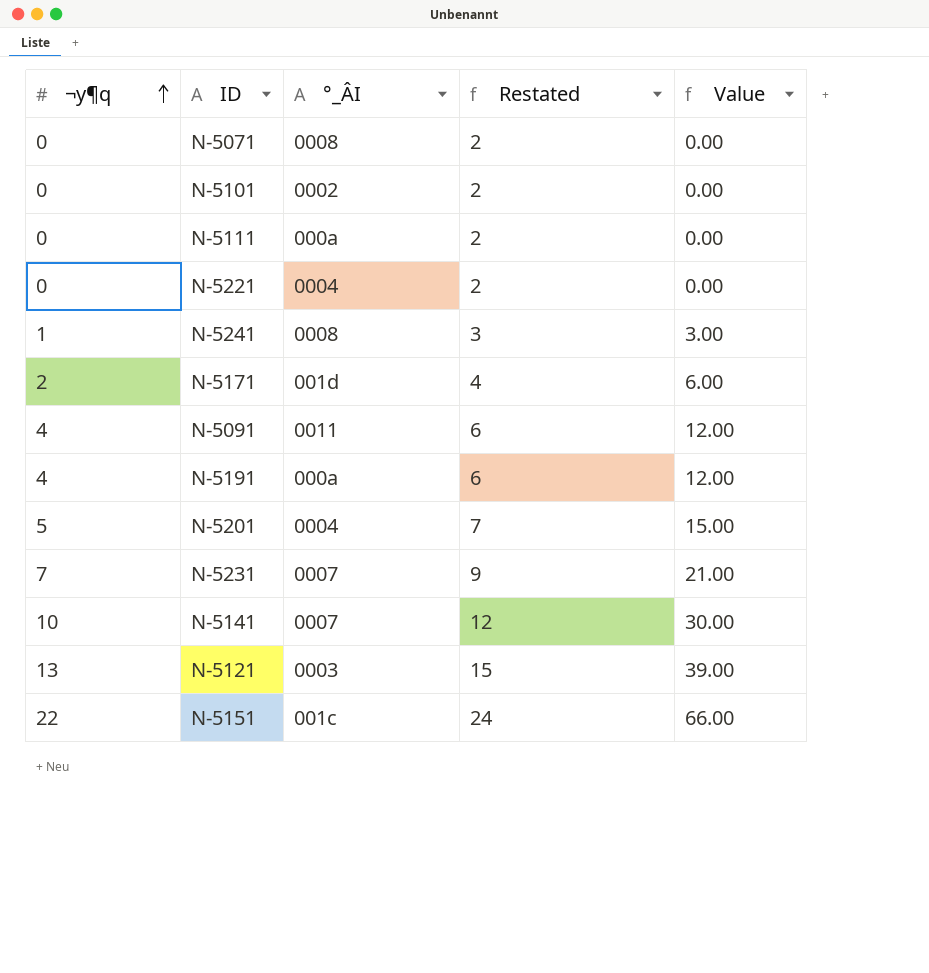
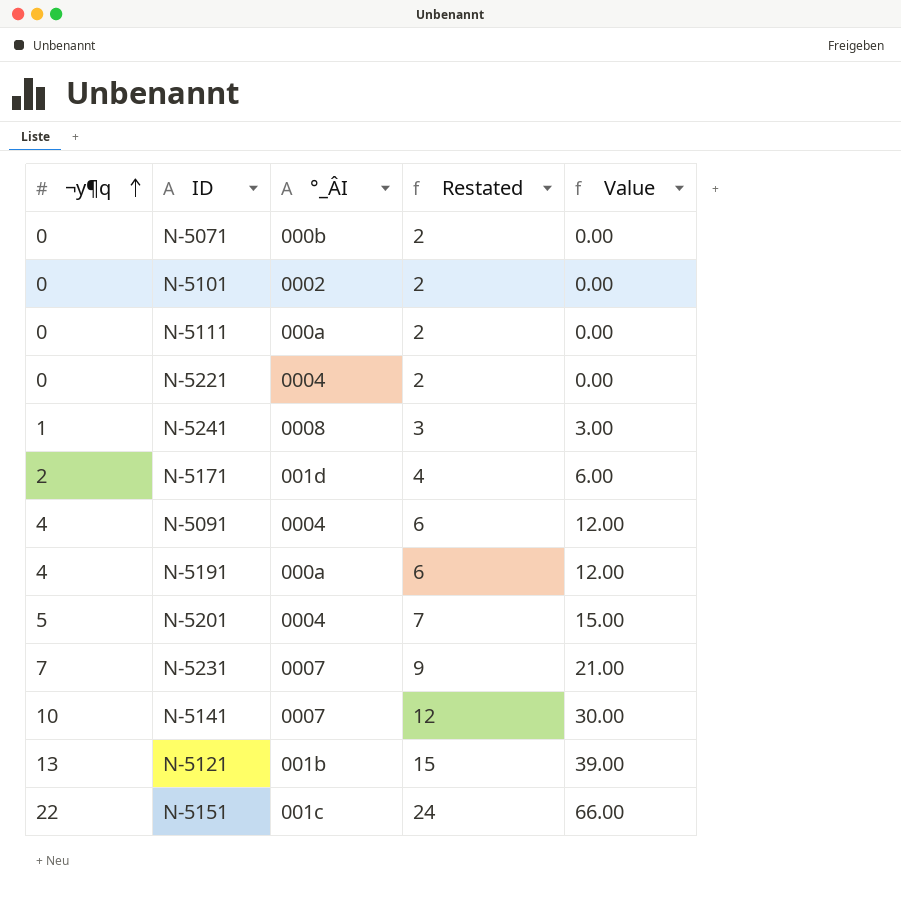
N-5071 | °_ÂI: 0008 -> 000b
N-5091 | °_ÂI: 0011 -> 0004
N-5121 | °_ÂI: 0003 -> 001b

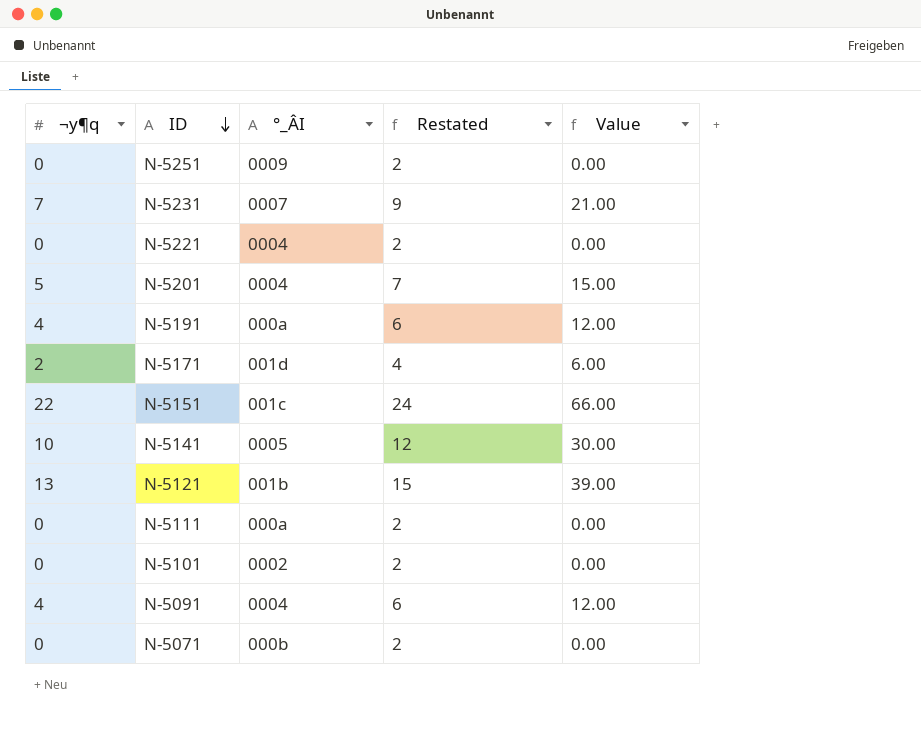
row order: ¬y¶q ascending -> ID descending
row N-5241: 1 | 0008 | 3 | 3.00 -> none
row N-5251: none -> 0 | 0009 | 2 | 0.00
N-5141 | °_ÂI: 0007 -> 0005

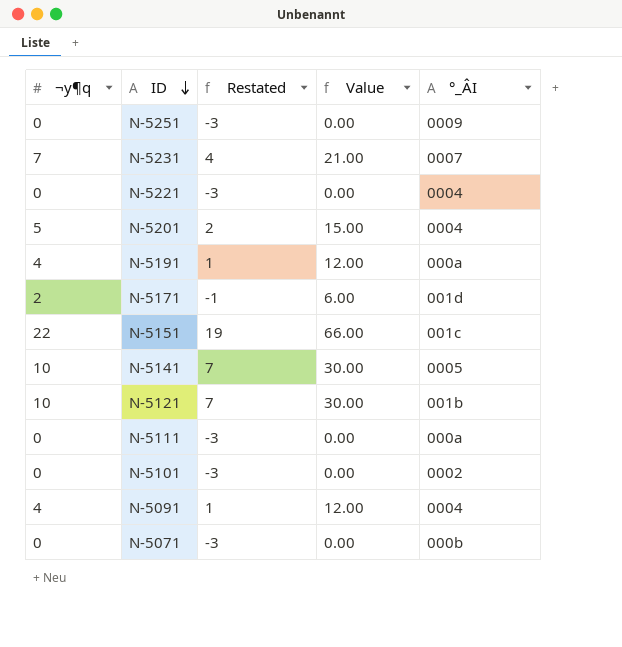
column Restated | formula: [¬y¶q] + 2 -> [¬y¶q] - 3
column °_ÂI | position: 3 -> 5
N-5121 | ¬y¶q: 13 -> 10
N-5121 | Value: 39.00 -> 30.00

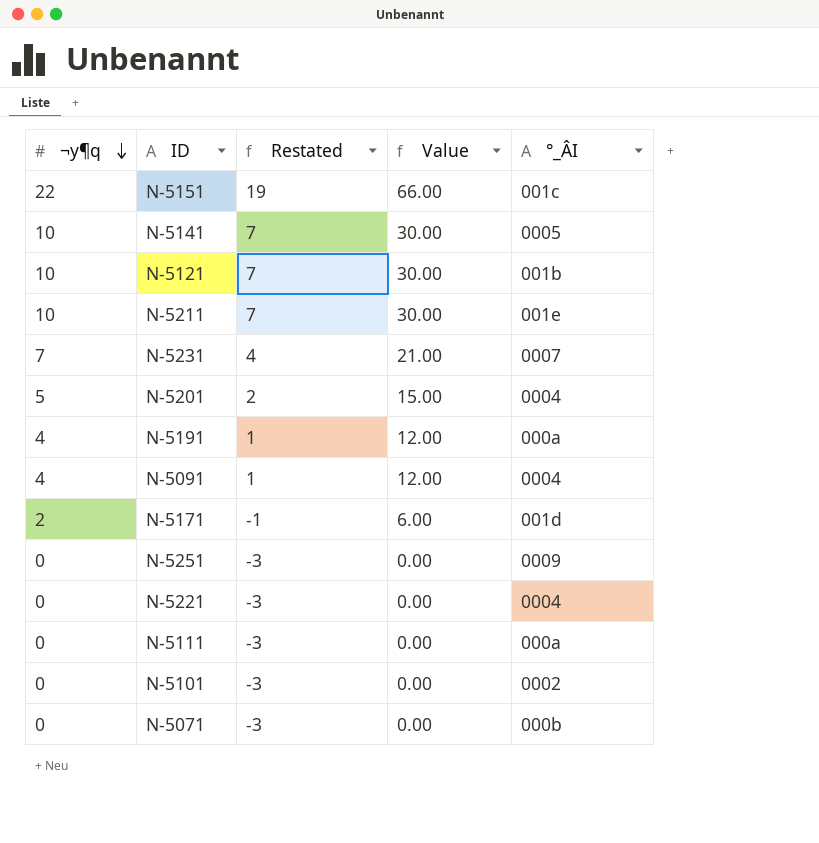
row order: ID descending -> ¬y¶q descending
row N-5211: none -> 10 | 7 | 30.00 | 001e

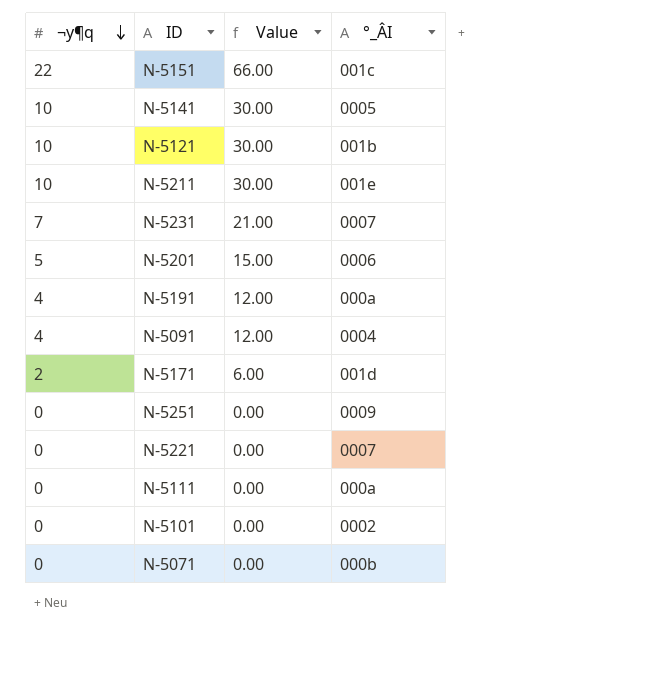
column Restated | formula: [¬y¶q] - 3 -> none
N-5201 | °_ÂI: 0004 -> 0006
N-5221 | °_ÂI: 0004 -> 0007

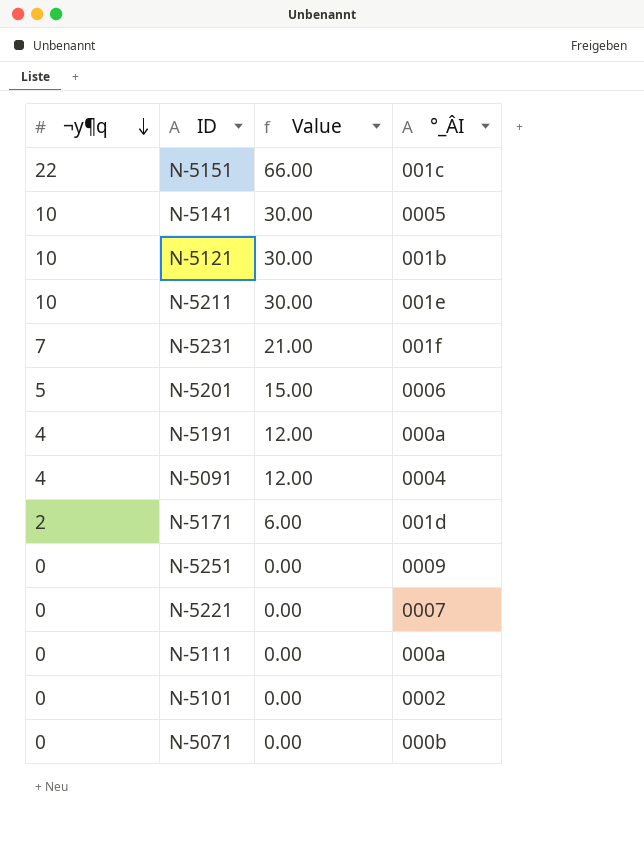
N-5231 | °_ÂI: 0007 -> 001f

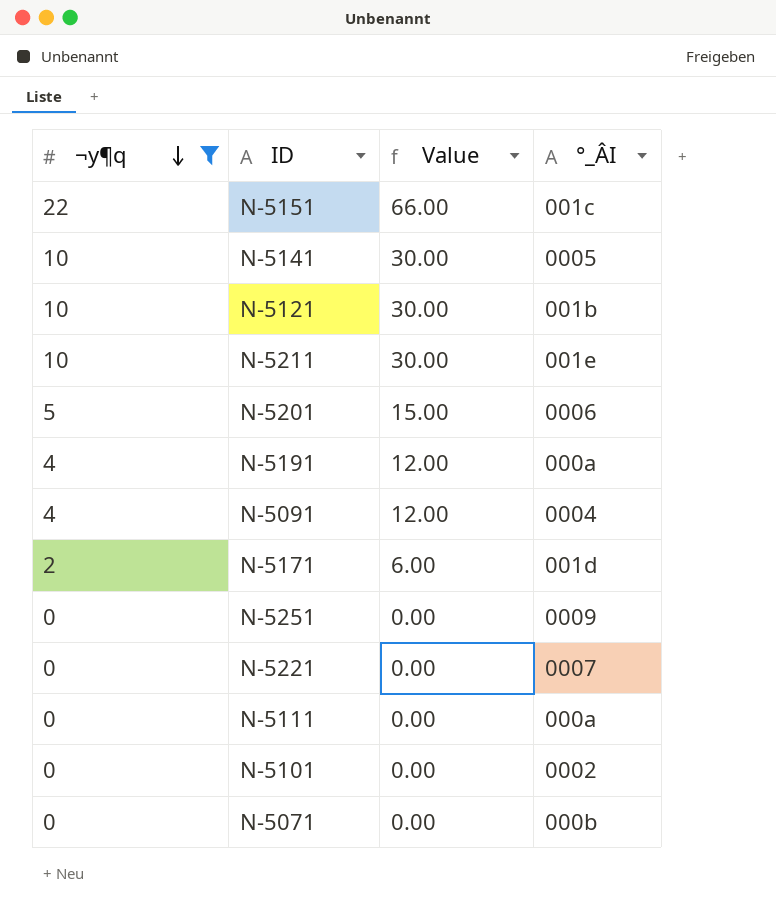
filter: none -> ¬y¶q != 7

